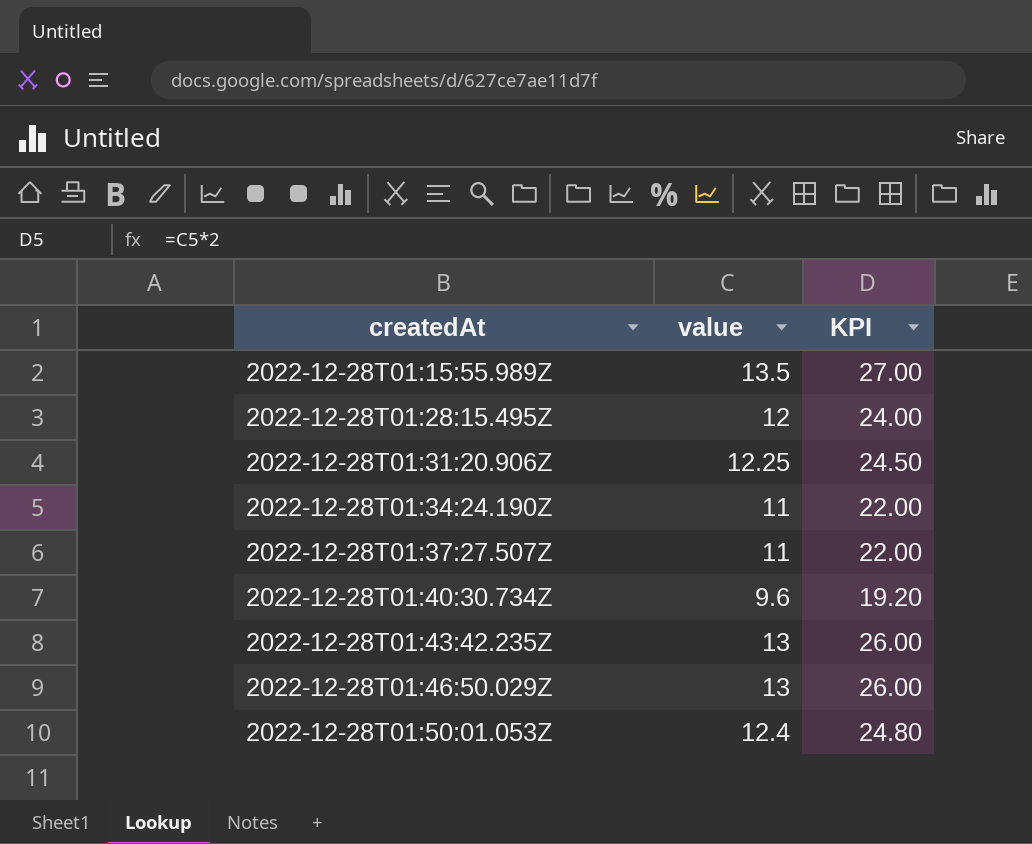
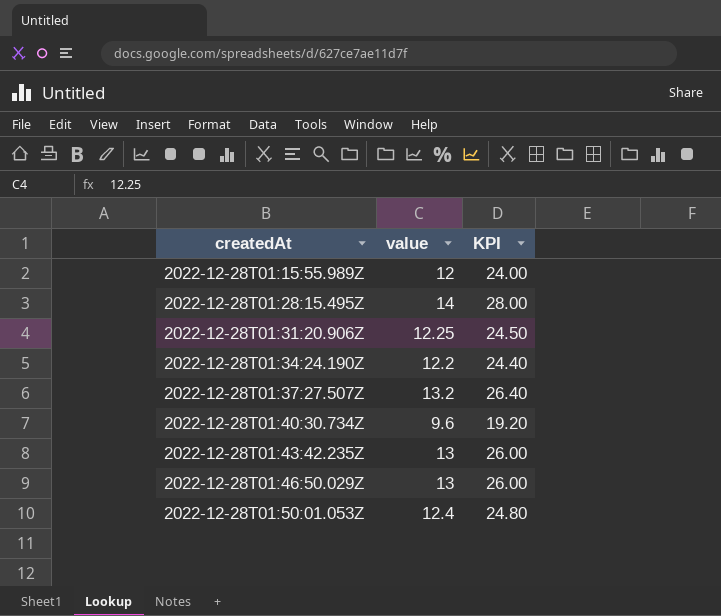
2022-12-28T01:15:55.989Z | value: 13.5 -> 12
2022-12-28T01:15:55.989Z | KPI: 27.00 -> 24.00
2022-12-28T01:28:15.495Z | value: 12 -> 14
2022-12-28T01:28:15.495Z | KPI: 24.00 -> 28.00
2022-12-28T01:34:24.190Z | value: 11 -> 12.2
2022-12-28T01:34:24.190Z | KPI: 22.00 -> 24.40
2022-12-28T01:37:27.507Z | value: 11 -> 13.2
2022-12-28T01:37:27.507Z | KPI: 22.00 -> 26.40

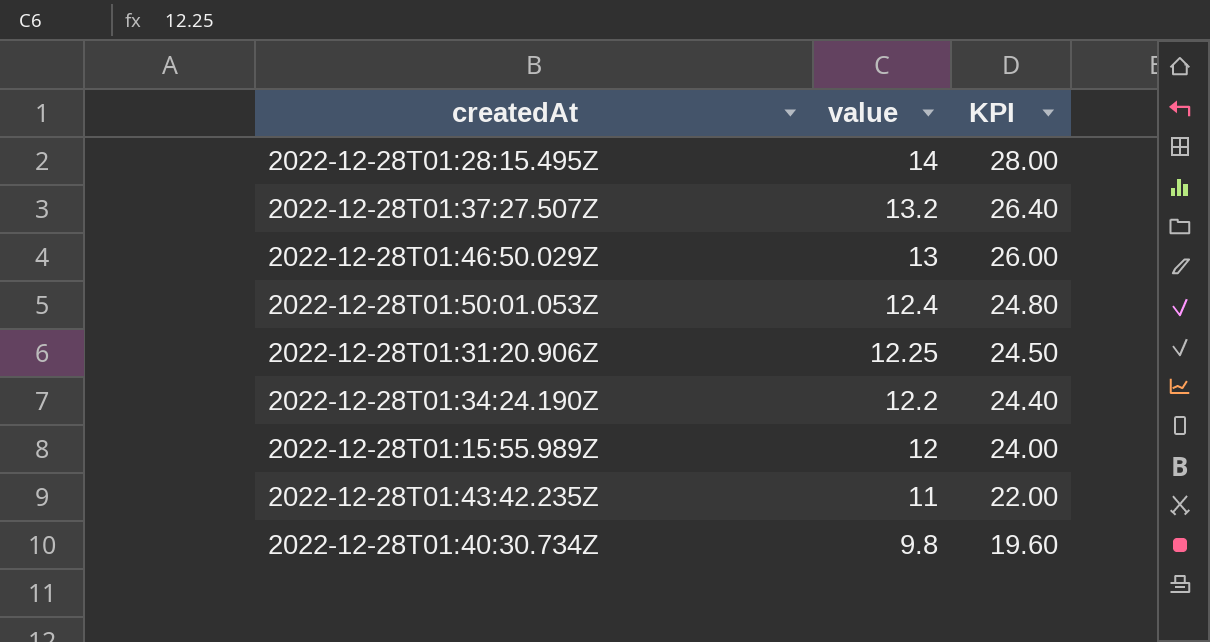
row order: createdAt ascending -> value descending
2022-12-28T01:43:42.235Z | value: 13 -> 11
2022-12-28T01:43:42.235Z | KPI: 26.00 -> 22.00
2022-12-28T01:40:30.734Z | value: 9.6 -> 9.8
2022-12-28T01:40:30.734Z | KPI: 19.20 -> 19.60

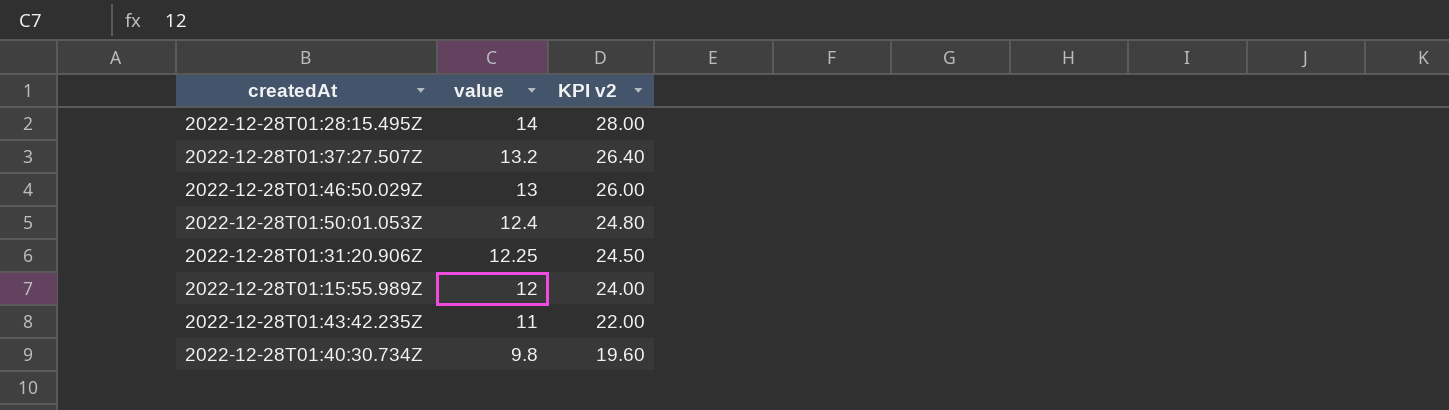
column name: KPI -> KPI v2
row 2022-12-28T01:34:24.190Z: 12.2 | 24.40 -> none

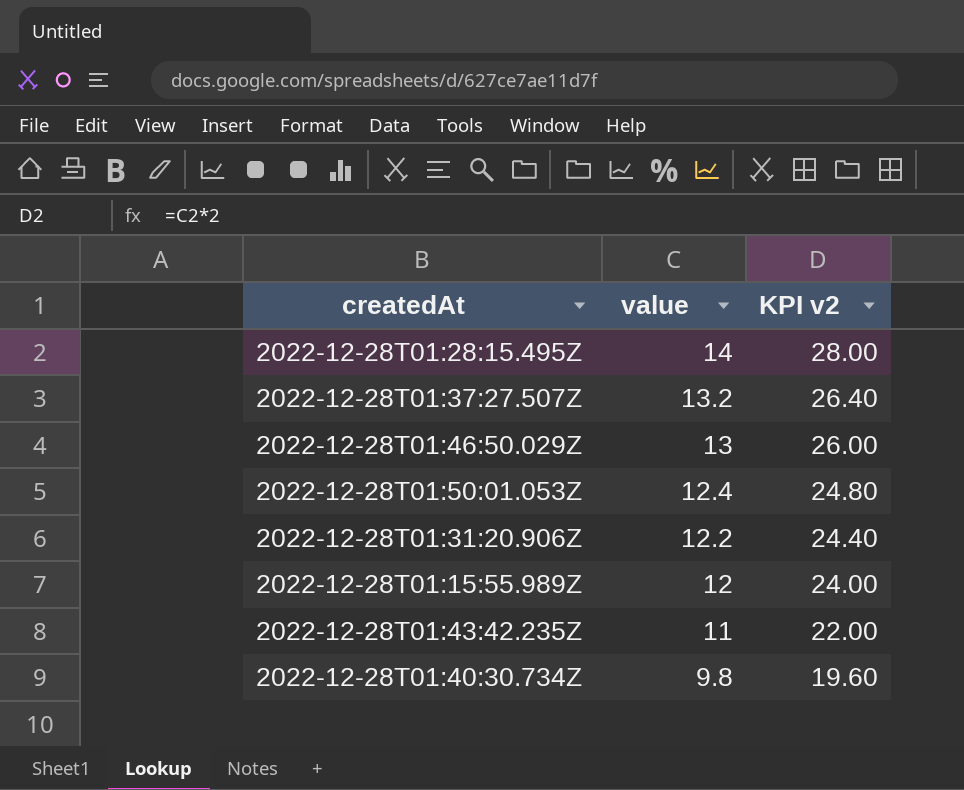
2022-12-28T01:31:20.906Z | value: 12.25 -> 12.2
2022-12-28T01:31:20.906Z | KPI v2: 24.50 -> 24.40

